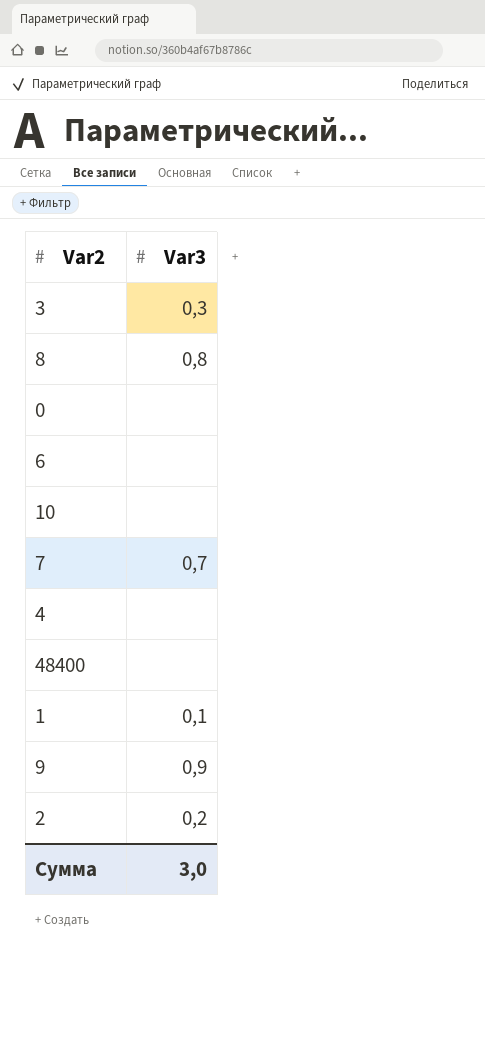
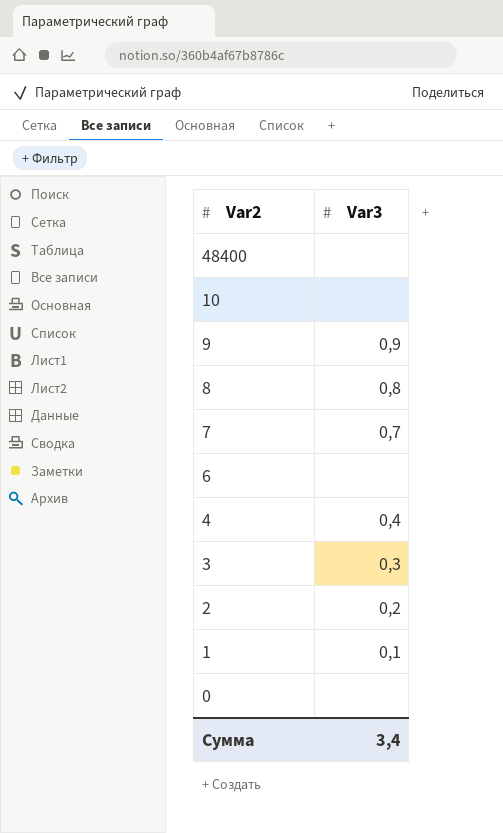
row order: none -> Var2 descending
4 | Var3: none -> 0,4
Сумма | Var3: 3,0 -> 3,4

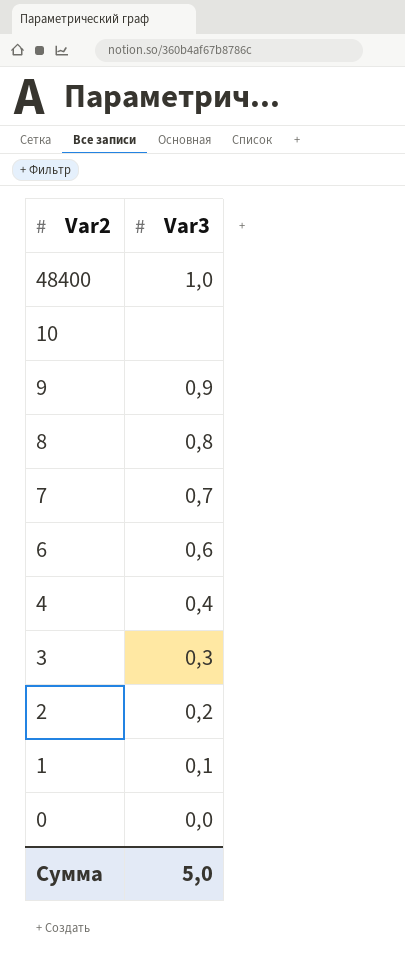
48400 | Var3: none -> 1,0
6 | Var3: none -> 0,6
0 | Var3: none -> 0,0
Сумма | Var3: 3,4 -> 5,0

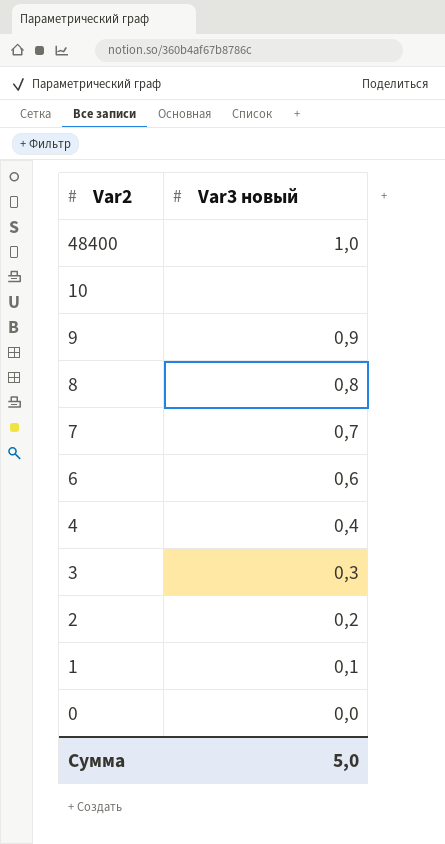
column name: Var3 -> Var3 новый

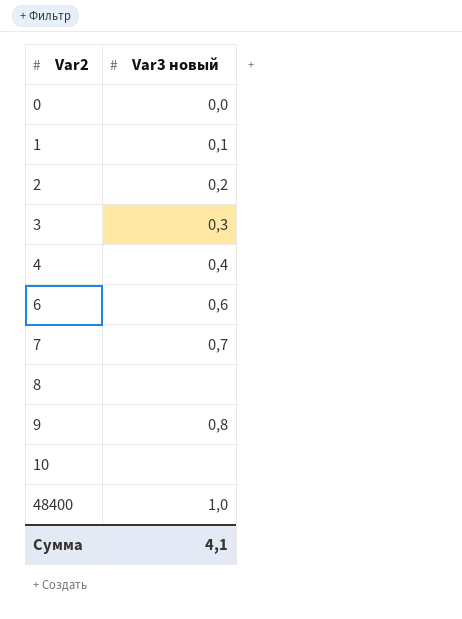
row order: Var2 descending -> Var2 ascending
8 | Var3 новый: 0,8 -> none
9 | Var3 новый: 0,9 -> 0,8
Сумма | Var3 новый: 5,0 -> 4,1

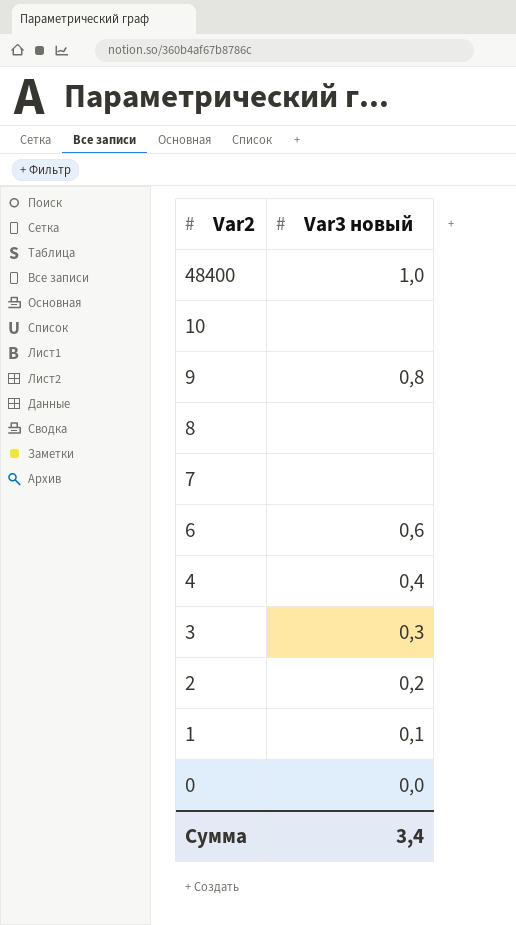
row order: Var2 ascending -> Var2 descending
7 | Var3 новый: 0,7 -> none
Сумма | Var3 новый: 4,1 -> 3,4

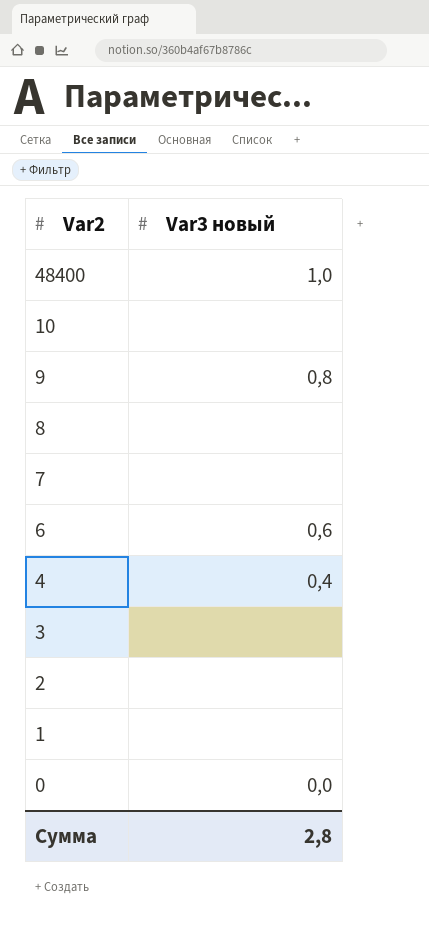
3 | Var3 новый: 0,3 -> none
2 | Var3 новый: 0,2 -> none
1 | Var3 новый: 0,1 -> none
Сумма | Var3 новый: 3,4 -> 2,8

